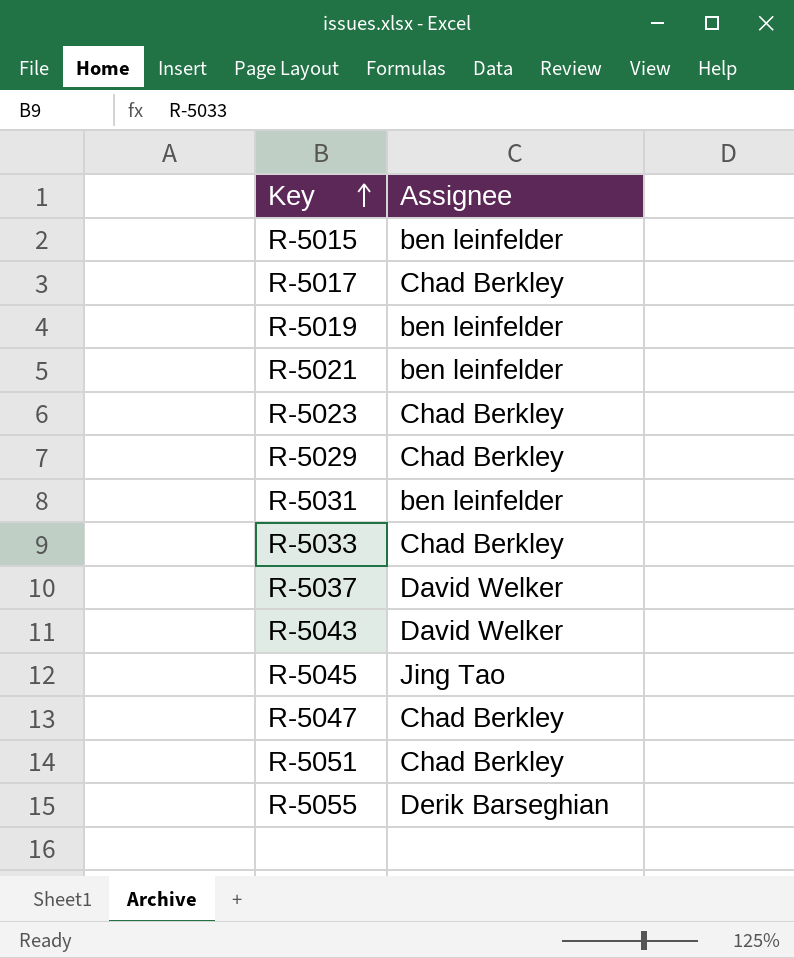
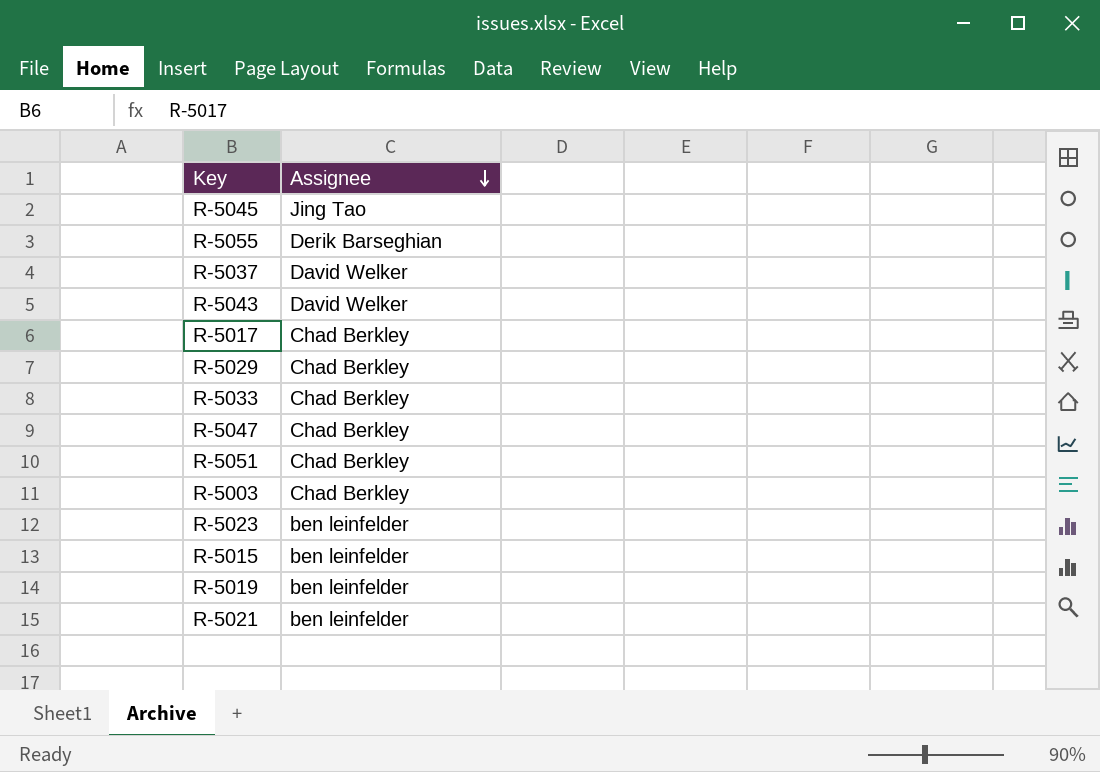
row order: Key ascending -> Assignee descending
row R-5031: ben leinfelder -> none
row R-5003: none -> Chad Berkley
R-5023 | Assignee: Chad Berkley -> ben leinfelder

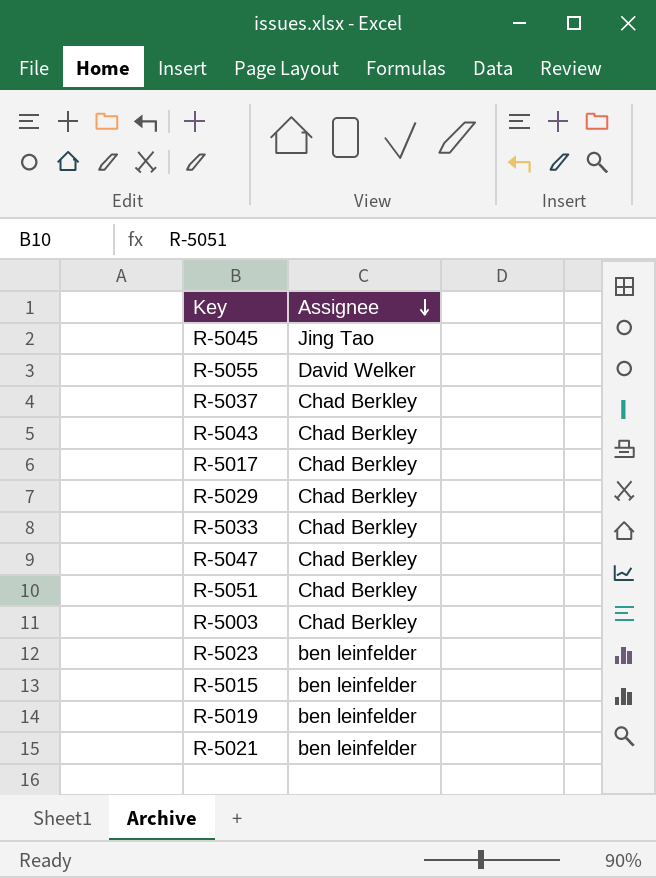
R-5055 | Assignee: Derik Barseghian -> David Welker
R-5037 | Assignee: David Welker -> Chad Berkley
R-5043 | Assignee: David Welker -> Chad Berkley

